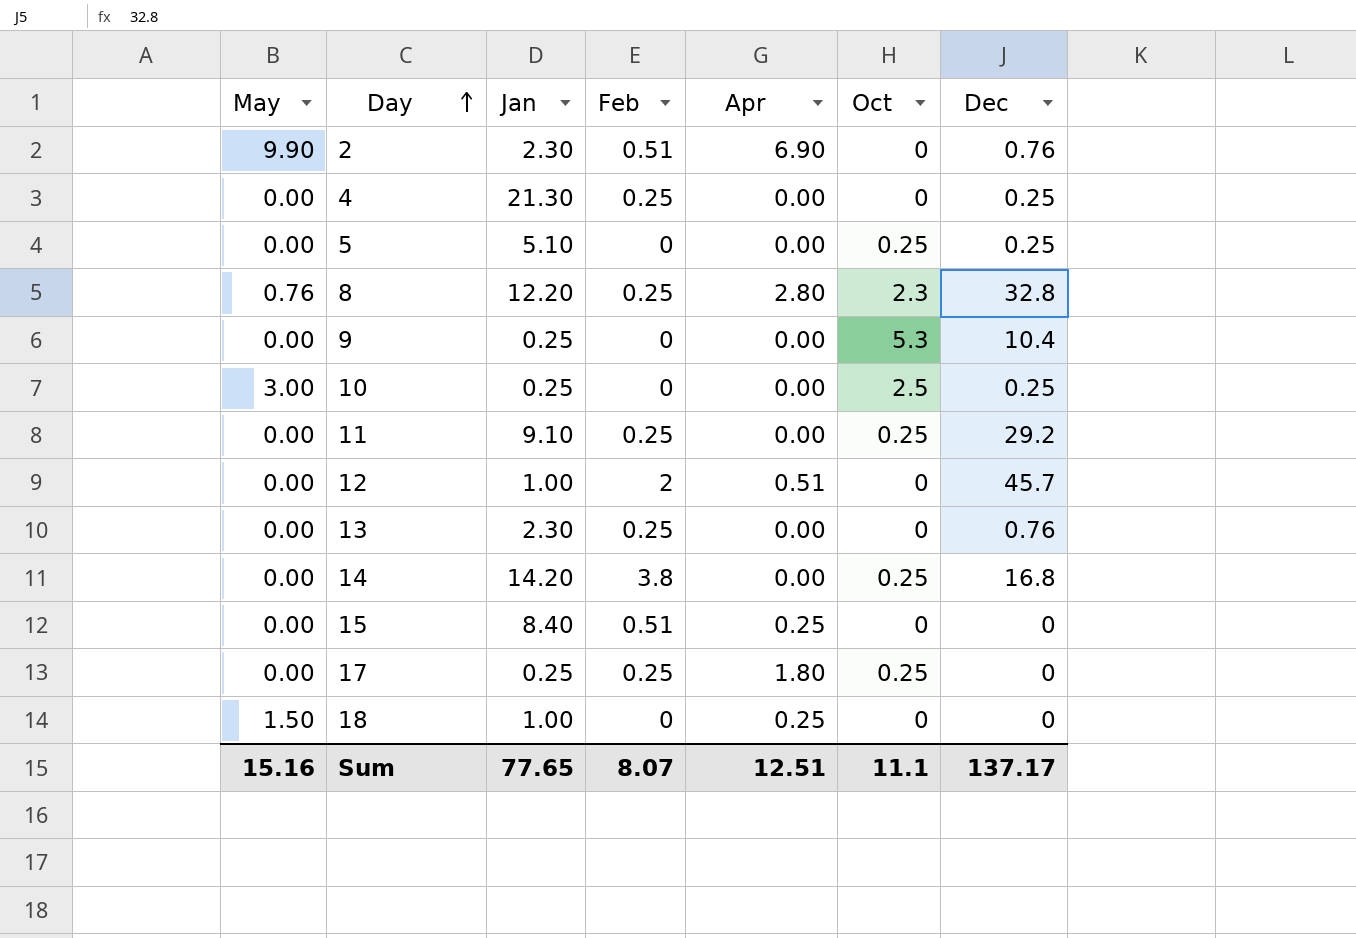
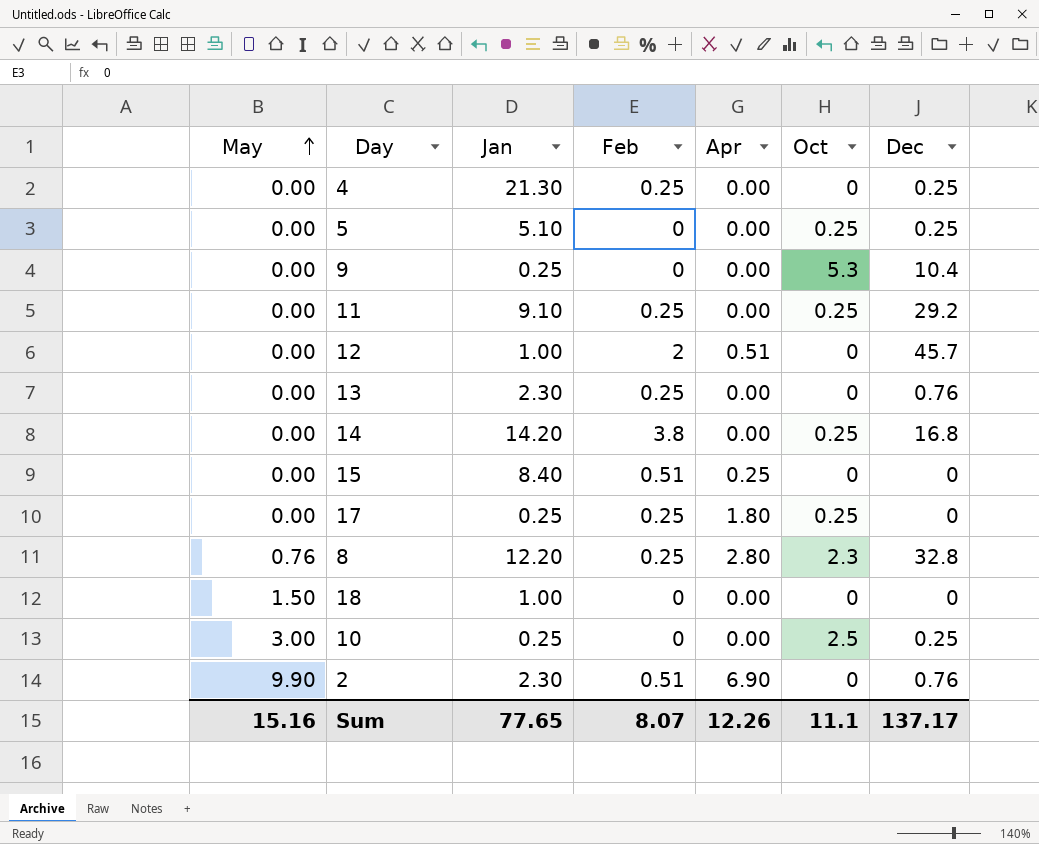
row order: Day ascending -> May ascending
18 | Apr: 0.25 -> 0.00
Sum | Apr: 12.51 -> 12.26

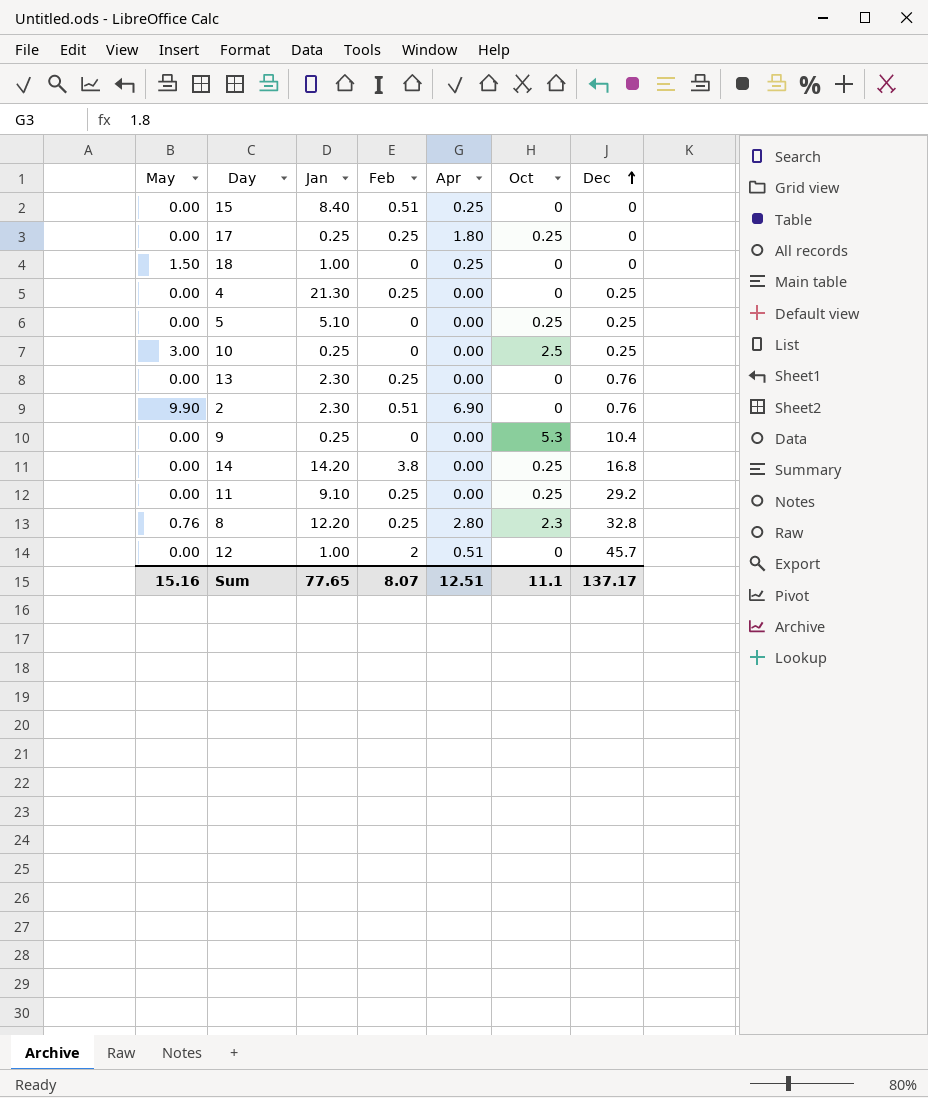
row order: May ascending -> Dec ascending
18 | Apr: 0.00 -> 0.25
Sum | Apr: 12.26 -> 12.51

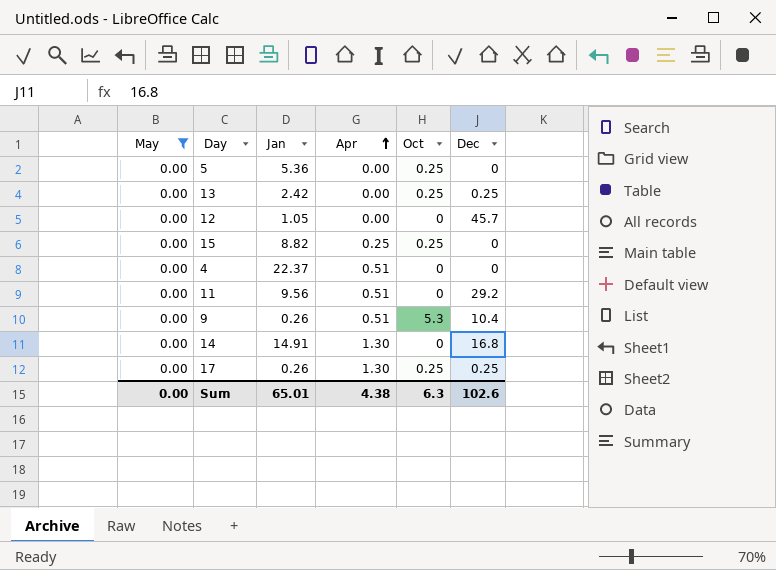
filter: none -> May = 0.00
row order: Dec ascending -> Apr ascending
column Feb | position: 4 -> none
5 | Jan: 5.10 -> 5.36
5 | Dec: 0.25 -> 0
13 | Jan: 2.30 -> 2.42
13 | Oct: 0 -> 0.25
13 | Dec: 0.76 -> 0.25
12 | Jan: 1.00 -> 1.05
12 | Apr: 0.51 -> 0.00
15 | Jan: 8.40 -> 8.82
15 | Oct: 0 -> 0.25
4 | Jan: 21.30 -> 22.37
4 | Apr: 0.00 -> 0.51
4 | Dec: 0.25 -> 0
11 | Jan: 9.10 -> 9.56
11 | Apr: 0.00 -> 0.51
11 | Oct: 0.25 -> 0
9 | Jan: 0.25 -> 0.26
9 | Apr: 0.00 -> 0.51
14 | Jan: 14.20 -> 14.91
14 | Apr: 0.00 -> 1.30
14 | Oct: 0.25 -> 0
17 | Jan: 0.25 -> 0.26
17 | Apr: 1.80 -> 1.30
17 | Dec: 0 -> 0.25
Sum | May: 15.16 -> 0.00
Sum | Jan: 77.65 -> 65.01
Sum | Apr: 12.51 -> 4.38
Sum | Oct: 11.1 -> 6.3
Sum | Dec: 137.17 -> 102.6

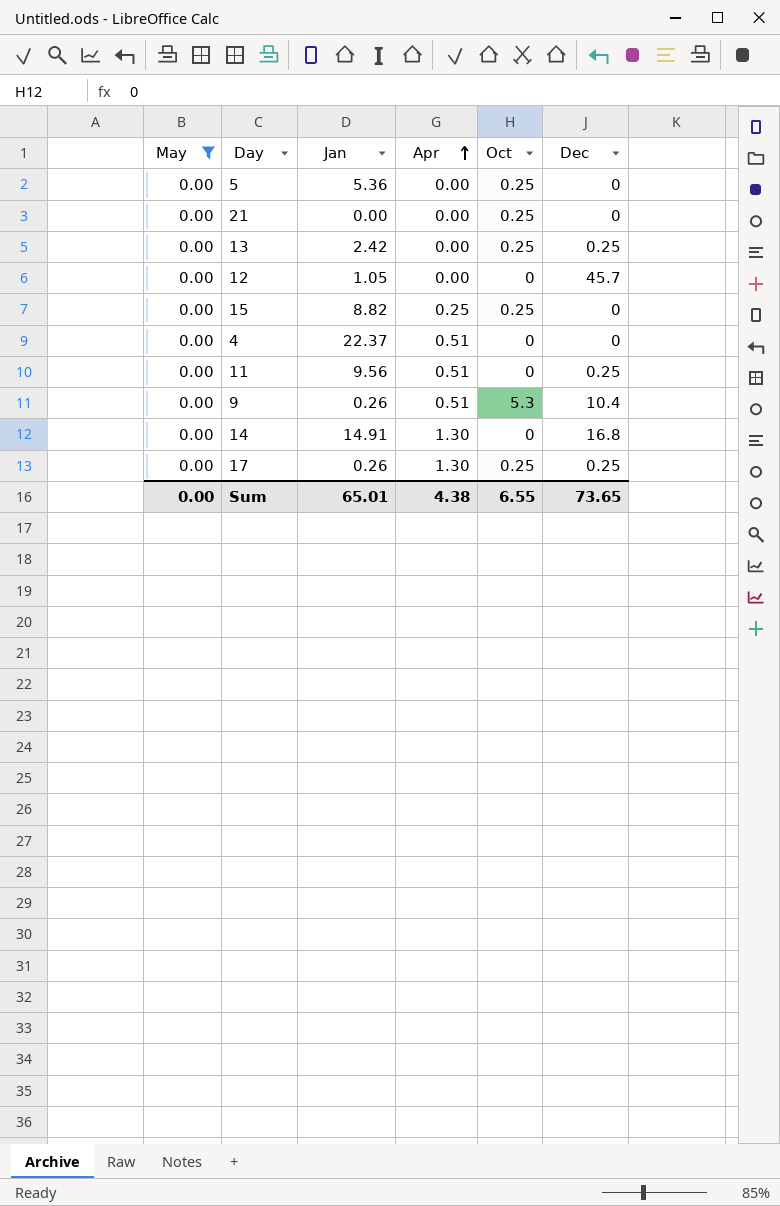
row 21: none -> 0.00 | 0.00 | 0.00 | 0.25 | 0
11 | Dec: 29.2 -> 0.25
Sum | Oct: 6.3 -> 6.55
Sum | Dec: 102.6 -> 73.65

